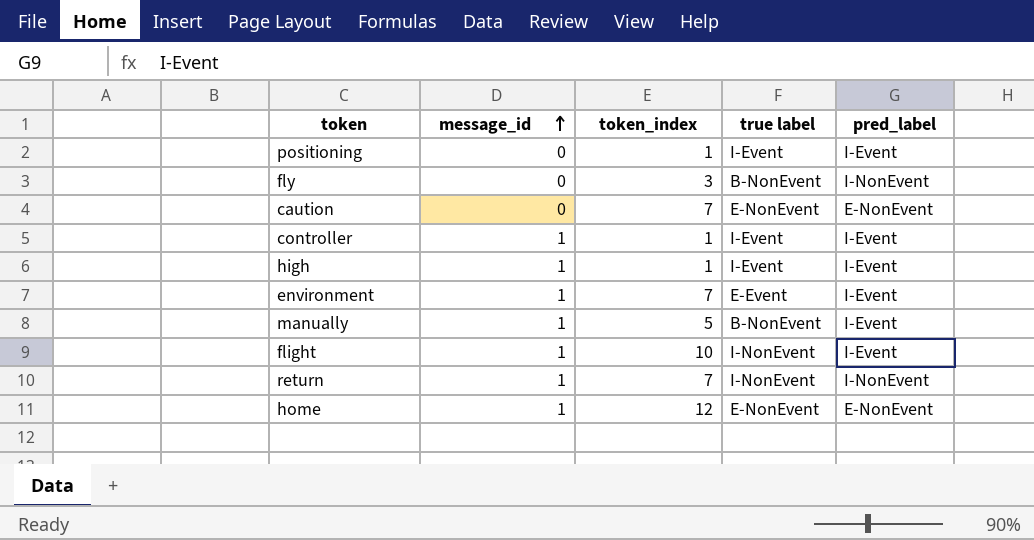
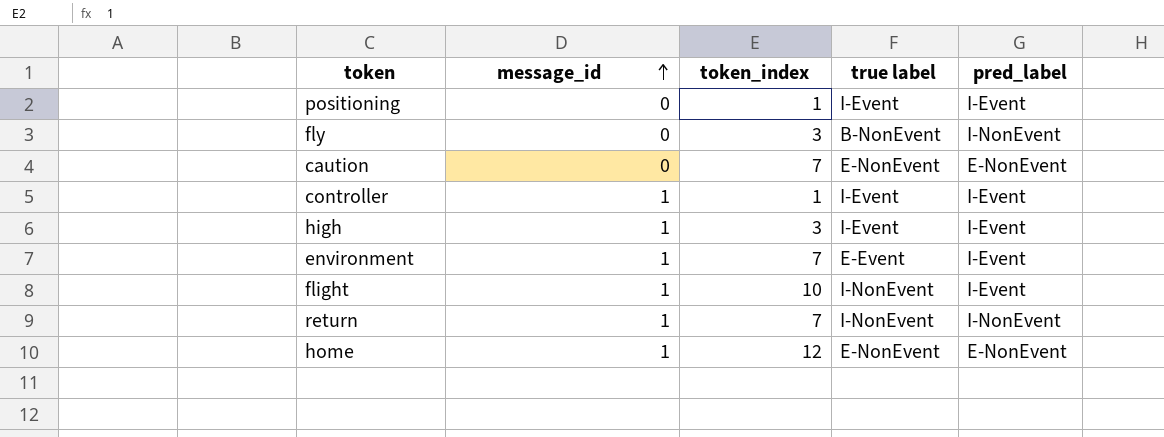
row manually: 1 | 5 | B-NonEvent | I-Event -> none
high | token_index: 1 -> 3

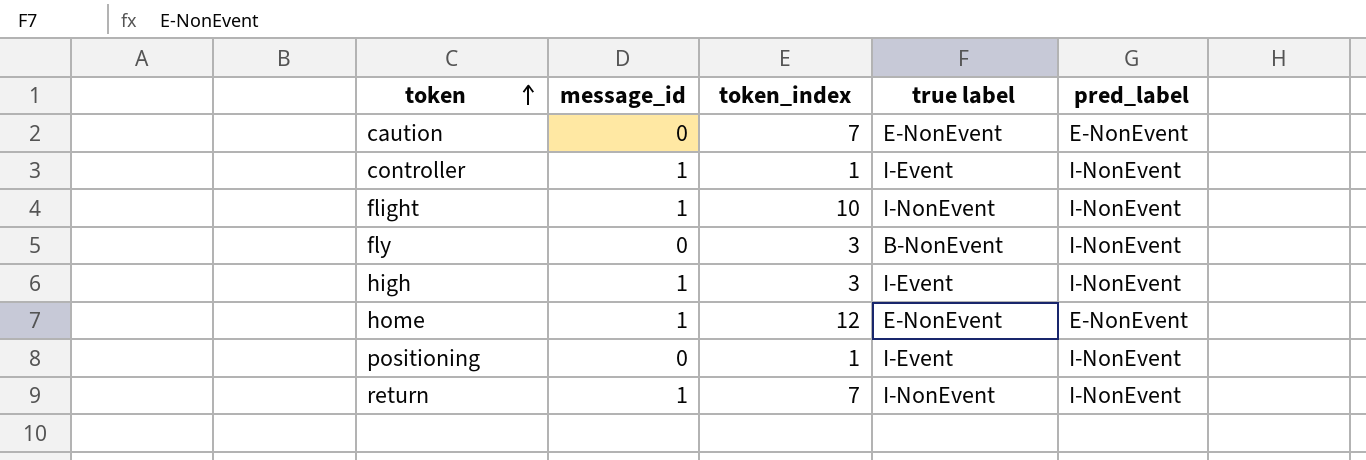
row order: message_id ascending -> token ascending
row environment: 1 | 7 | E-Event | I-Event -> none
controller | pred_label: I-Event -> I-NonEvent
flight | pred_label: I-Event -> I-NonEvent
high | pred_label: I-Event -> I-NonEvent
positioning | pred_label: I-Event -> I-NonEvent

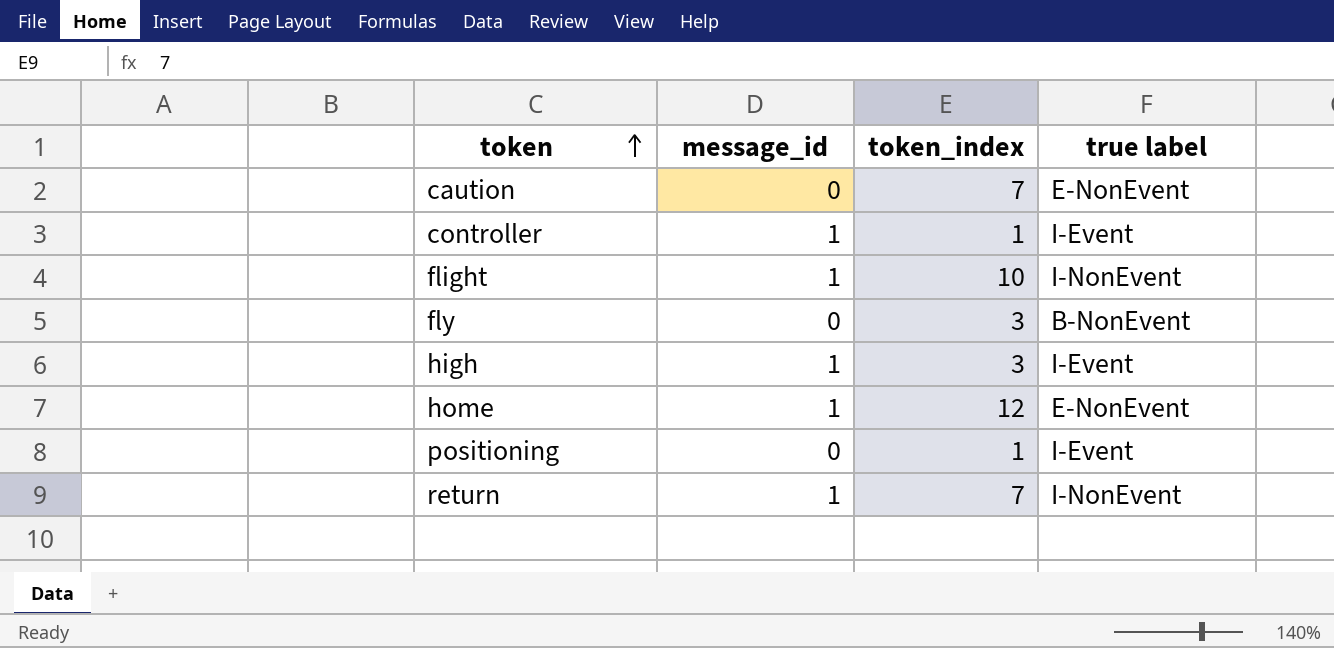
column pred_label | position: 5 -> none

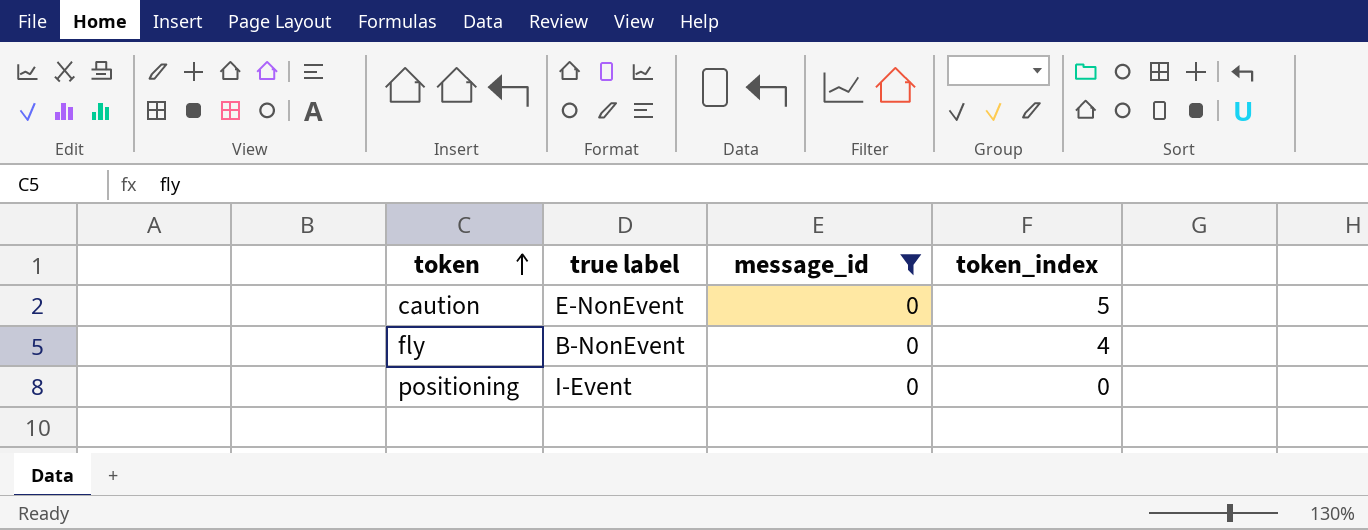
filter: none -> message_id = 0
column true label | position: 4 -> 2
caution | token_index: 7 -> 5
fly | token_index: 3 -> 4
positioning | token_index: 1 -> 0

